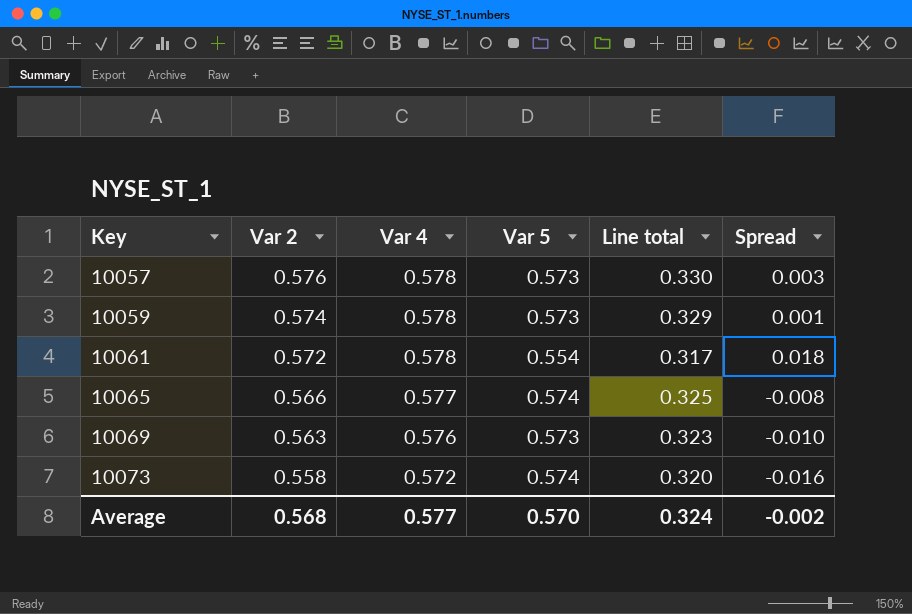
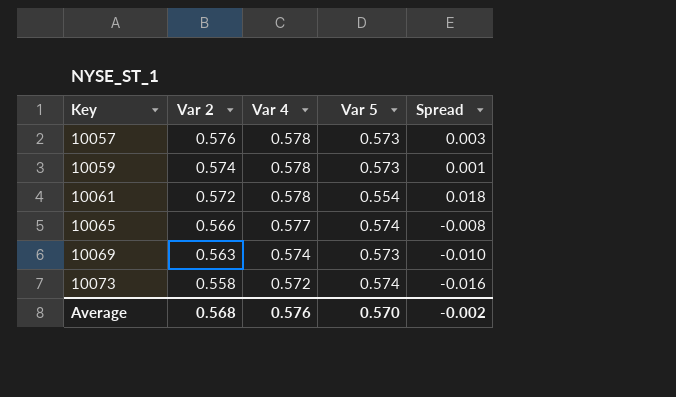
column Line total | formula: [Var 2] * [Var 5] -> none
10069 | Var 4: 0.576 -> 0.574
Average | Var 4: 0.577 -> 0.576

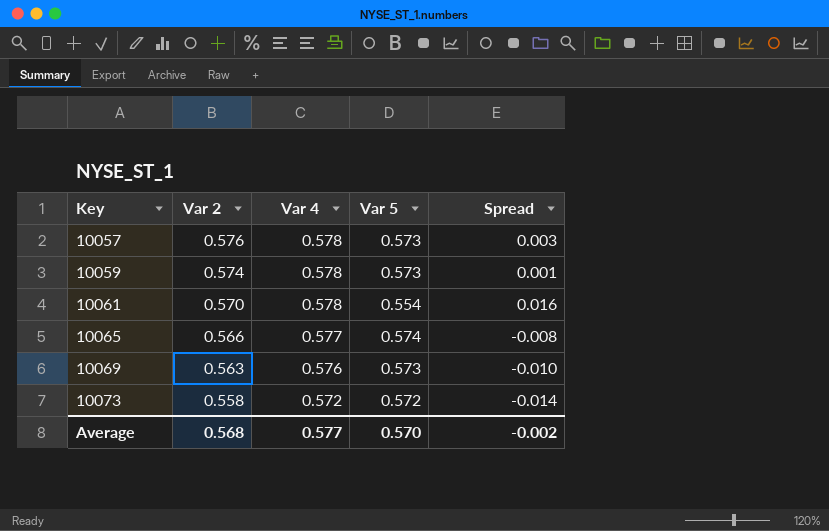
10061 | Var 2: 0.572 -> 0.570
10061 | Spread: 0.018 -> 0.016
10069 | Var 4: 0.574 -> 0.576
10073 | Var 5: 0.574 -> 0.572
10073 | Spread: -0.016 -> -0.014
Average | Var 4: 0.576 -> 0.577

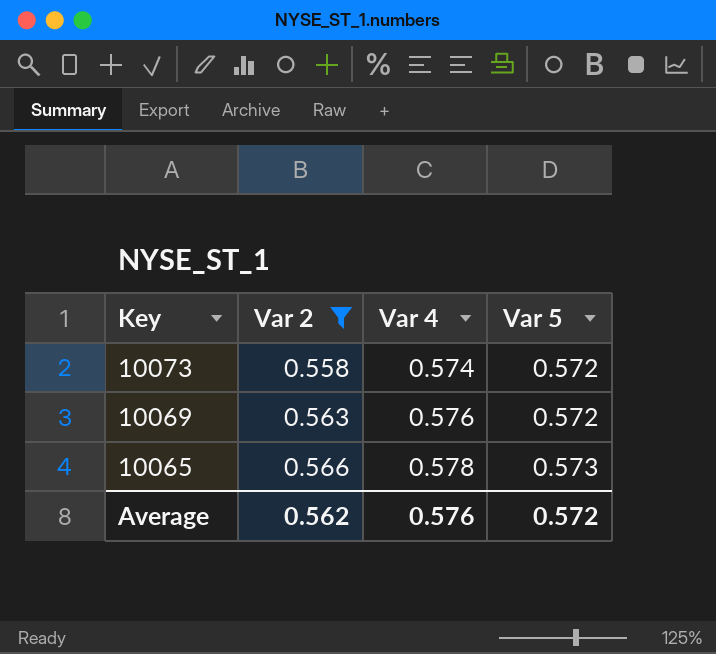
filter: none -> Var 2 <= 0.566
row order: Key ascending -> Key descending
column Spread | formula: [Var 2] - [Var 5] -> none
10073 | Var 4: 0.572 -> 0.574
10069 | Var 5: 0.573 -> 0.572
10065 | Var 4: 0.577 -> 0.578
10065 | Var 5: 0.574 -> 0.573
Average | Var 2: 0.568 -> 0.562
Average | Var 4: 0.577 -> 0.576
Average | Var 5: 0.570 -> 0.572

